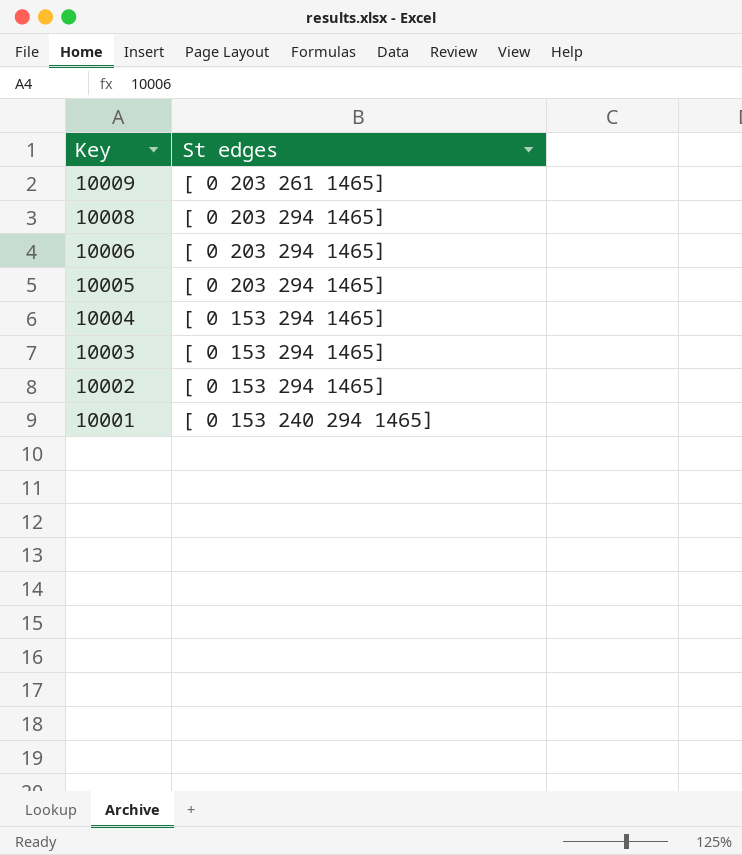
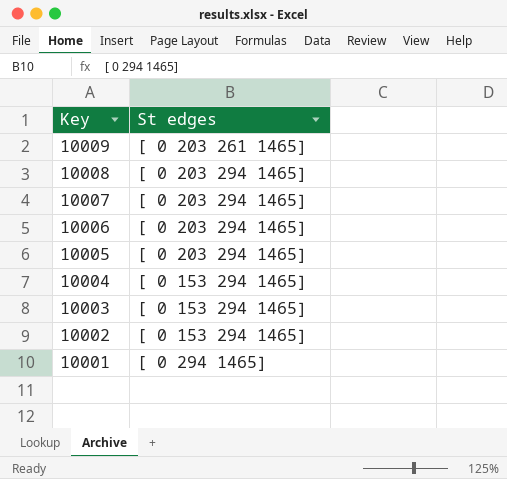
row 10007: none -> [ 0 203 294 1465]
10001 | St edges: [ 0 153 240 294 1465] -> [ 0 294 1465]

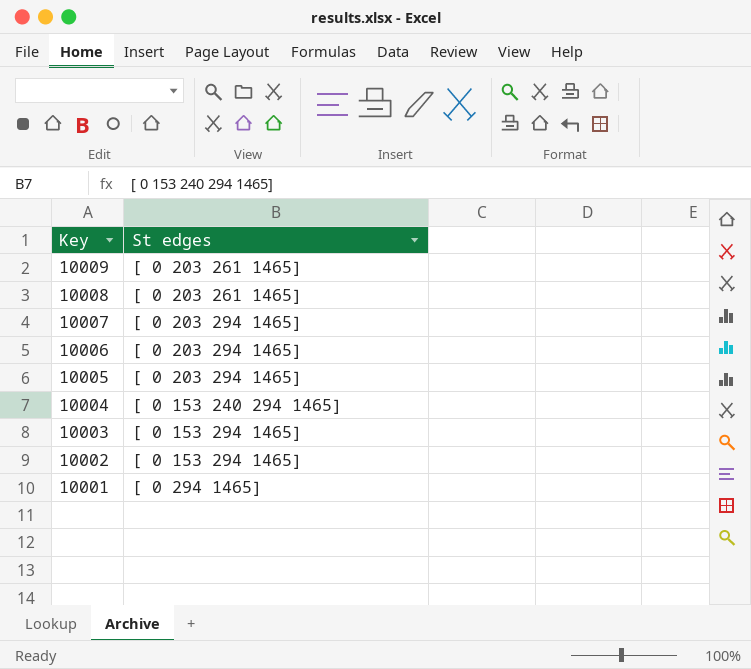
10008 | St edges: [ 0 203 294 1465] -> [ 0 203 261 1465]
10004 | St edges: [ 0 153 294 1465] -> [ 0 153 240 294 1465]

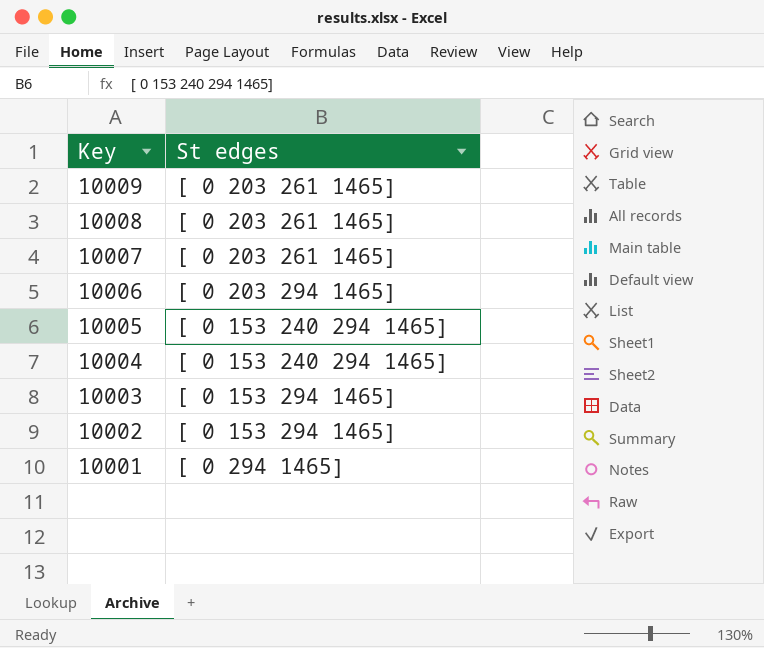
10007 | St edges: [ 0 203 294 1465] -> [ 0 203 261 1465]
10005 | St edges: [ 0 203 294 1465] -> [ 0 153 240 294 1465]

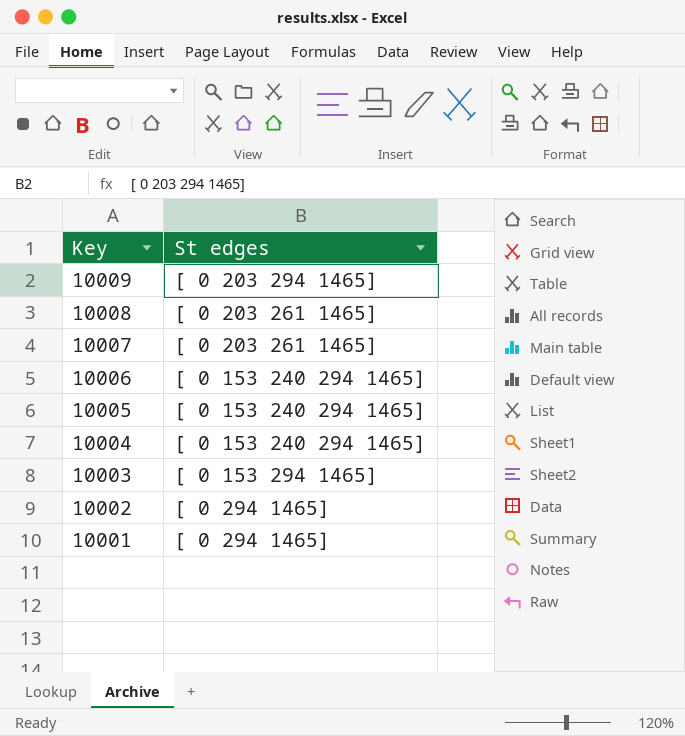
10009 | St edges: [ 0 203 261 1465] -> [ 0 203 294 1465]
10006 | St edges: [ 0 203 294 1465] -> [ 0 153 240 294 1465]
10002 | St edges: [ 0 153 294 1465] -> [ 0 294 1465]

